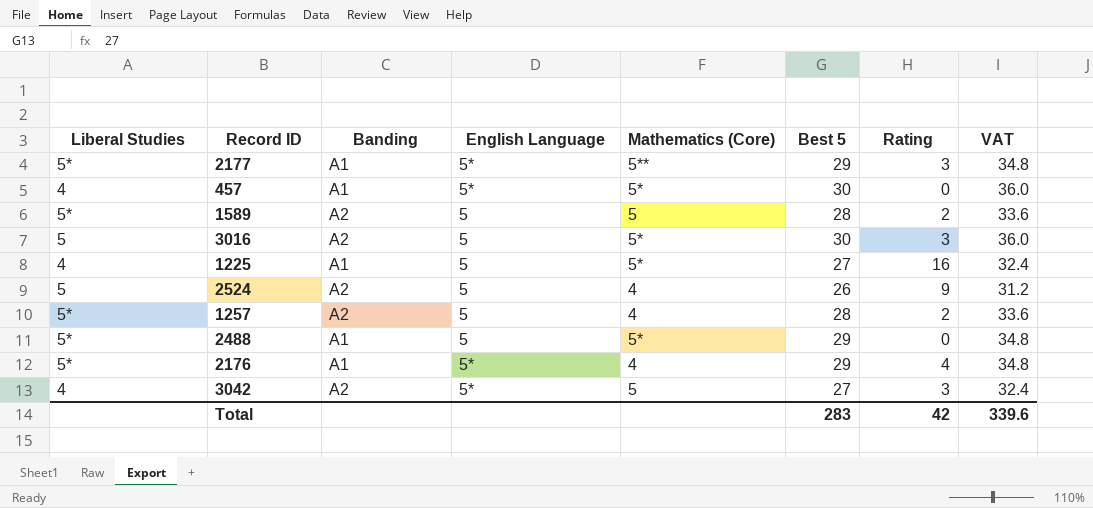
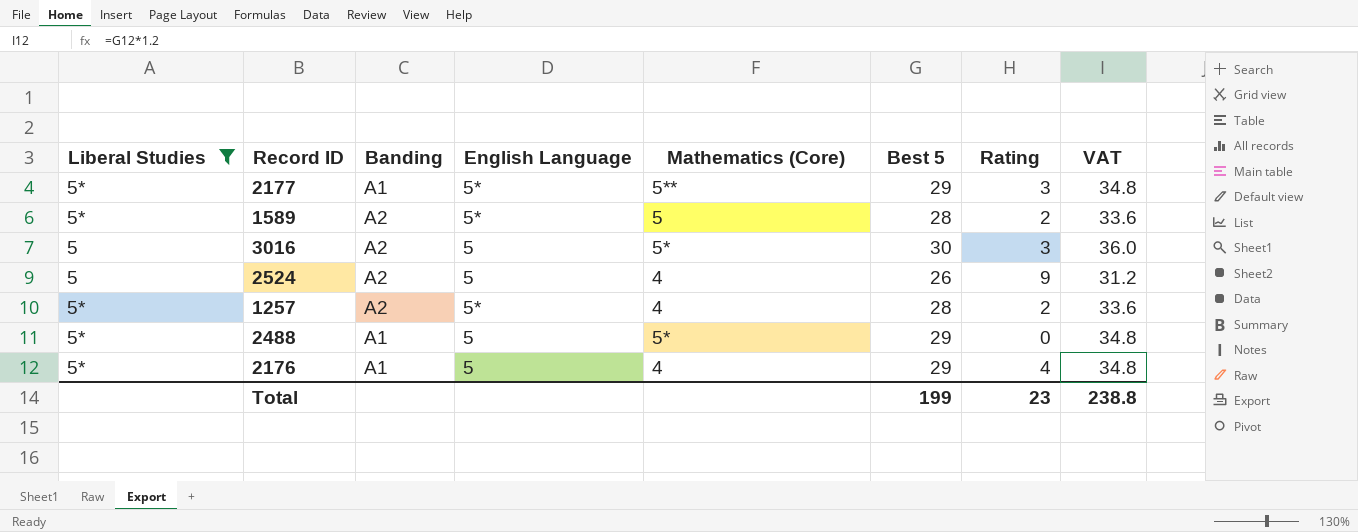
filter: none -> Liberal Studies != 4
1589 | English Language: 5 -> 5*
1257 | English Language: 5 -> 5*
2176 | English Language: 5* -> 5
Total | Best 5: 283 -> 199
Total | Rating: 42 -> 23
Total | VAT: 339.6 -> 238.8

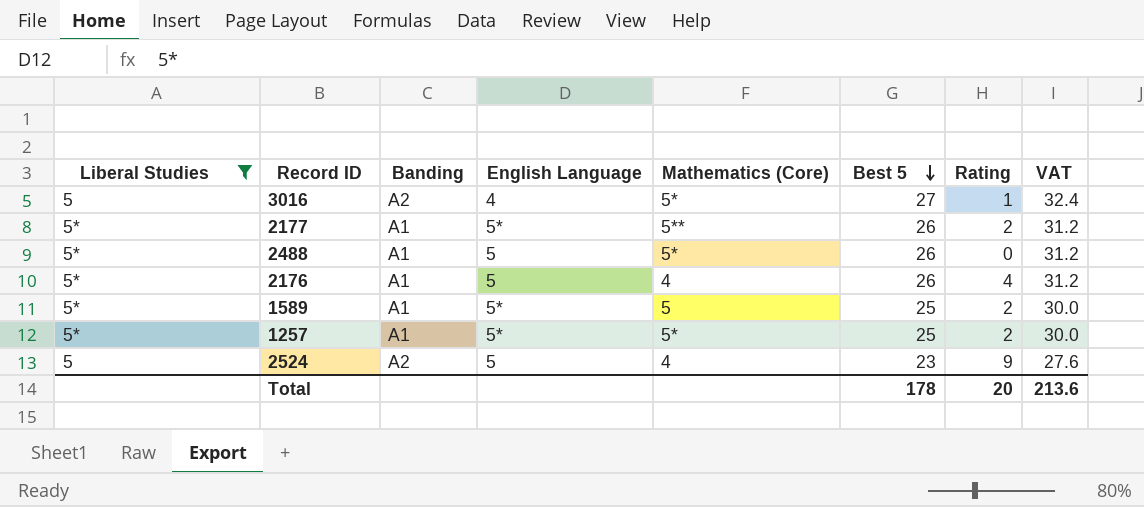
row order: none -> Best 5 descending
3016 | English Language: 5 -> 4
3016 | Best 5: 30 -> 27
3016 | Rating: 3 -> 1
3016 | VAT: 36.0 -> 32.4
2177 | Best 5: 29 -> 26
2177 | Rating: 3 -> 2
2177 | VAT: 34.8 -> 31.2
2488 | Best 5: 29 -> 26
2488 | VAT: 34.8 -> 31.2
2176 | Best 5: 29 -> 26
2176 | VAT: 34.8 -> 31.2
1589 | Banding: A2 -> A1
1589 | Best 5: 28 -> 25
1589 | VAT: 33.6 -> 30.0
1257 | Banding: A2 -> A1
1257 | Mathematics (Core): 4 -> 5*
1257 | Best 5: 28 -> 25
1257 | VAT: 33.6 -> 30.0
2524 | Best 5: 26 -> 23
2524 | VAT: 31.2 -> 27.6
Total | Best 5: 199 -> 178
Total | Rating: 23 -> 20
Total | VAT: 238.8 -> 213.6

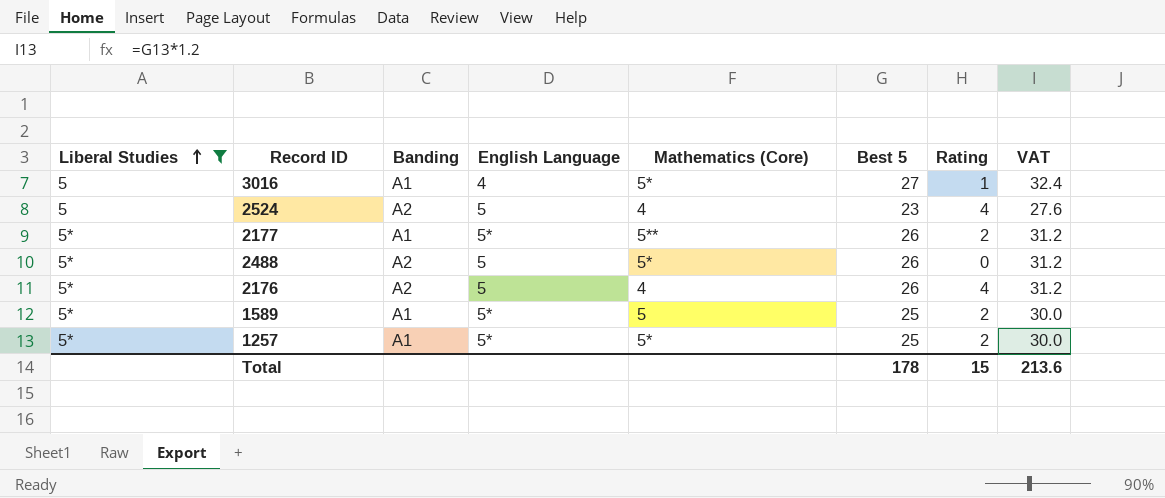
row order: Best 5 descending -> Liberal Studies ascending
3016 | Banding: A2 -> A1
2524 | Rating: 9 -> 4
2488 | Banding: A1 -> A2
2176 | Banding: A1 -> A2
Total | Rating: 20 -> 15

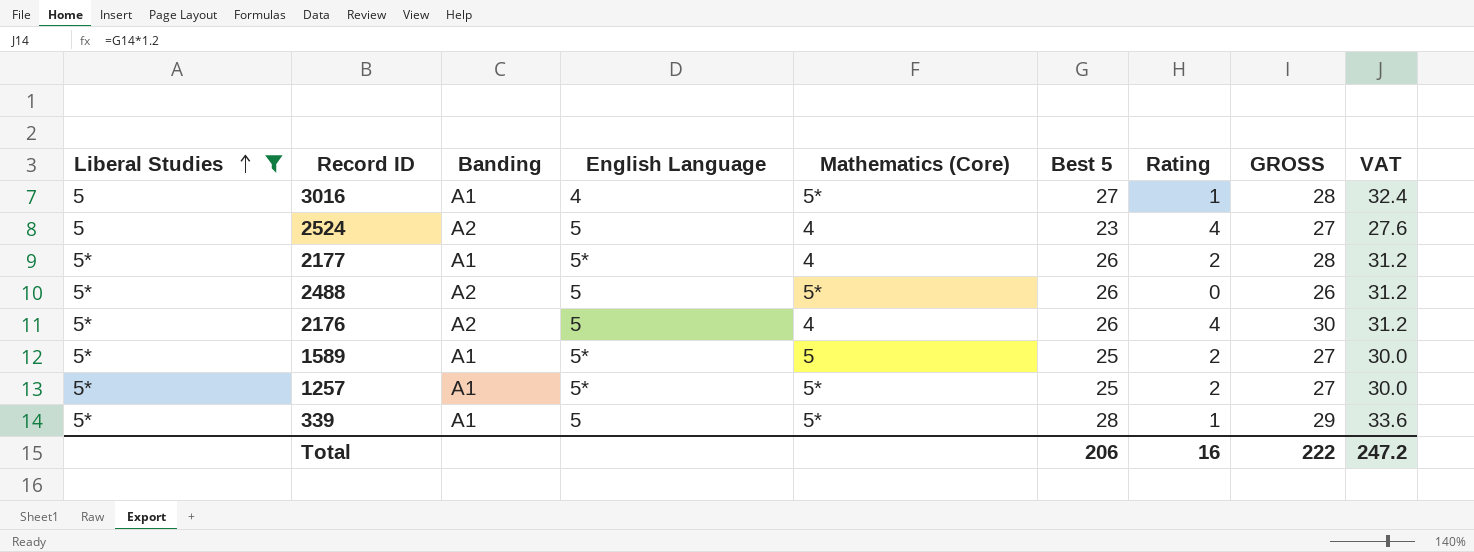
column GROSS | formula: none -> [Best 5] + [Rating]
2177 | Mathematics (Core): 5** -> 4
row 339: none -> 5* | A1 | 5 | 5* | 28 | 1 | 29 | 33.6
Total | Best 5: 178 -> 206
Total | Rating: 15 -> 16
Total | VAT: 213.6 -> 247.2

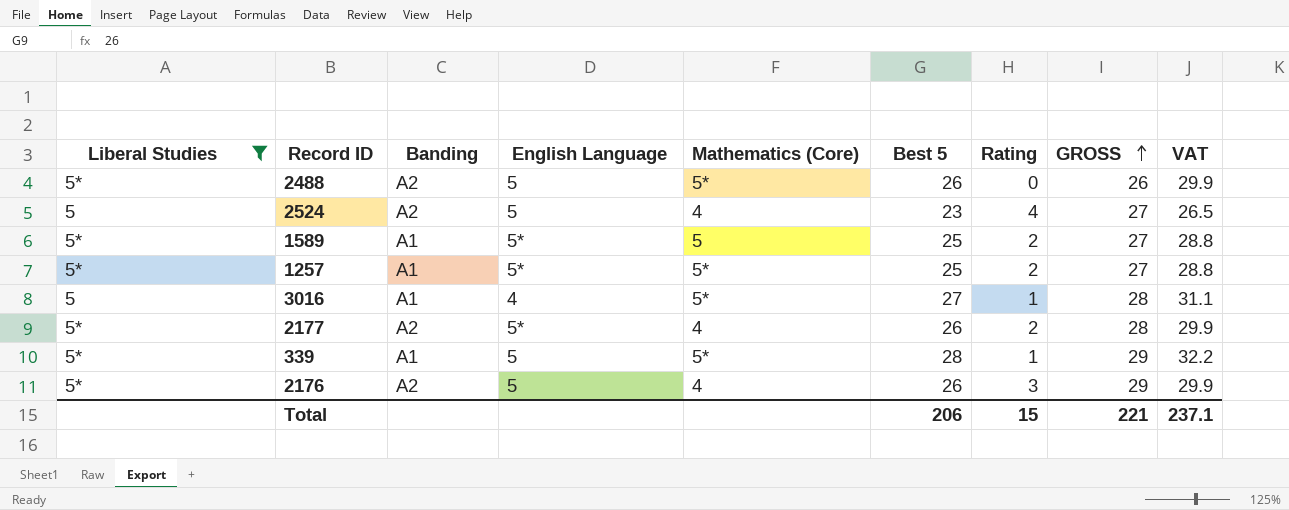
row order: Liberal Studies ascending -> GROSS ascending
column VAT | formula: [Best 5] * 1.2 -> [Best 5] * 1.15
2177 | Banding: A1 -> A2
2176 | Rating: 4 -> 3
2176 | GROSS: 30 -> 29
Total | Rating: 16 -> 15
Total | GROSS: 222 -> 221
Total | VAT: 247.2 -> 237.1

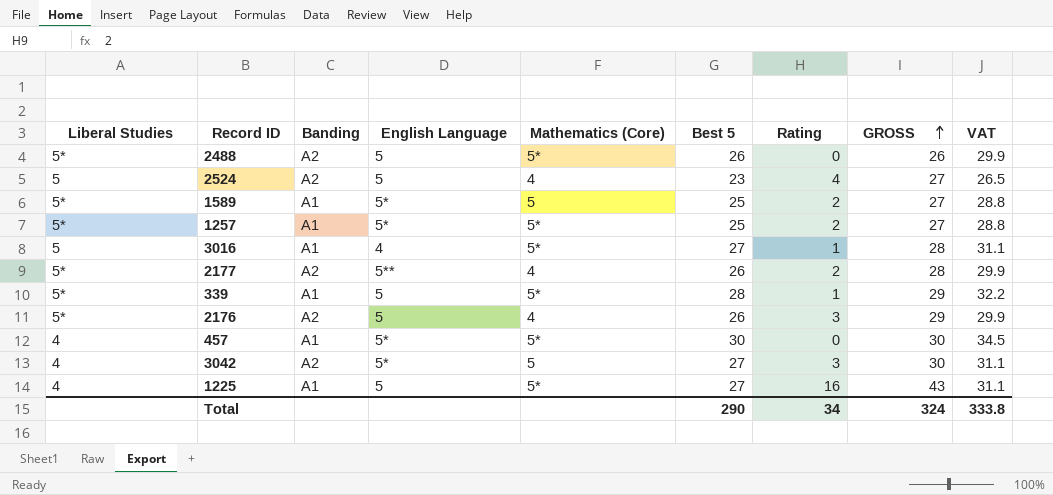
filter: Liberal Studies != 4 -> none
2177 | English Language: 5* -> 5**
Total | Best 5: 206 -> 290
Total | Rating: 15 -> 34
Total | GROSS: 221 -> 324
Total | VAT: 237.1 -> 333.8

